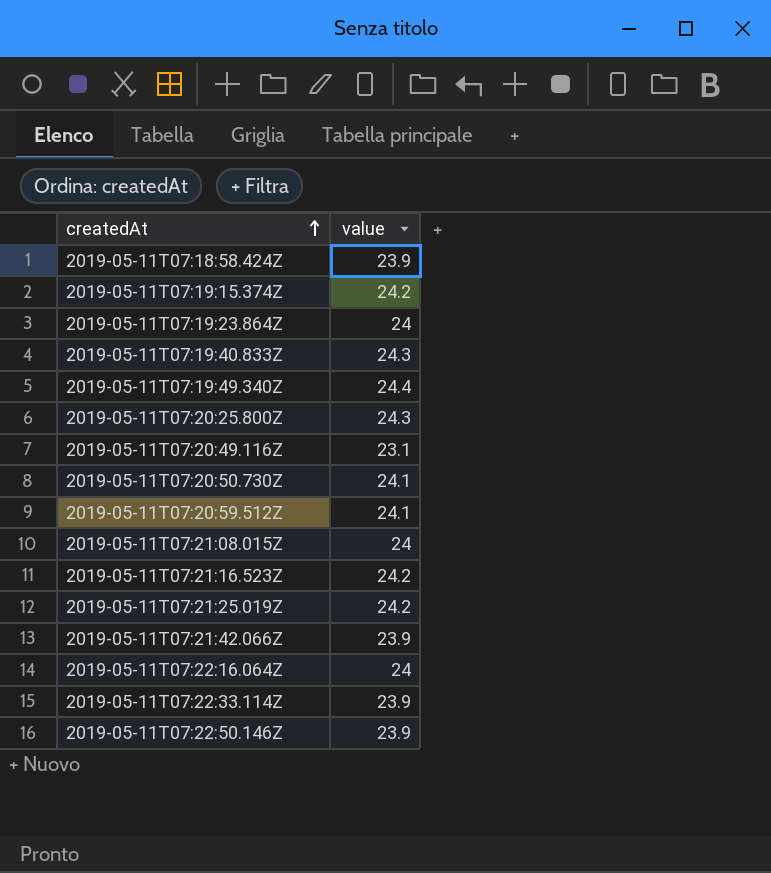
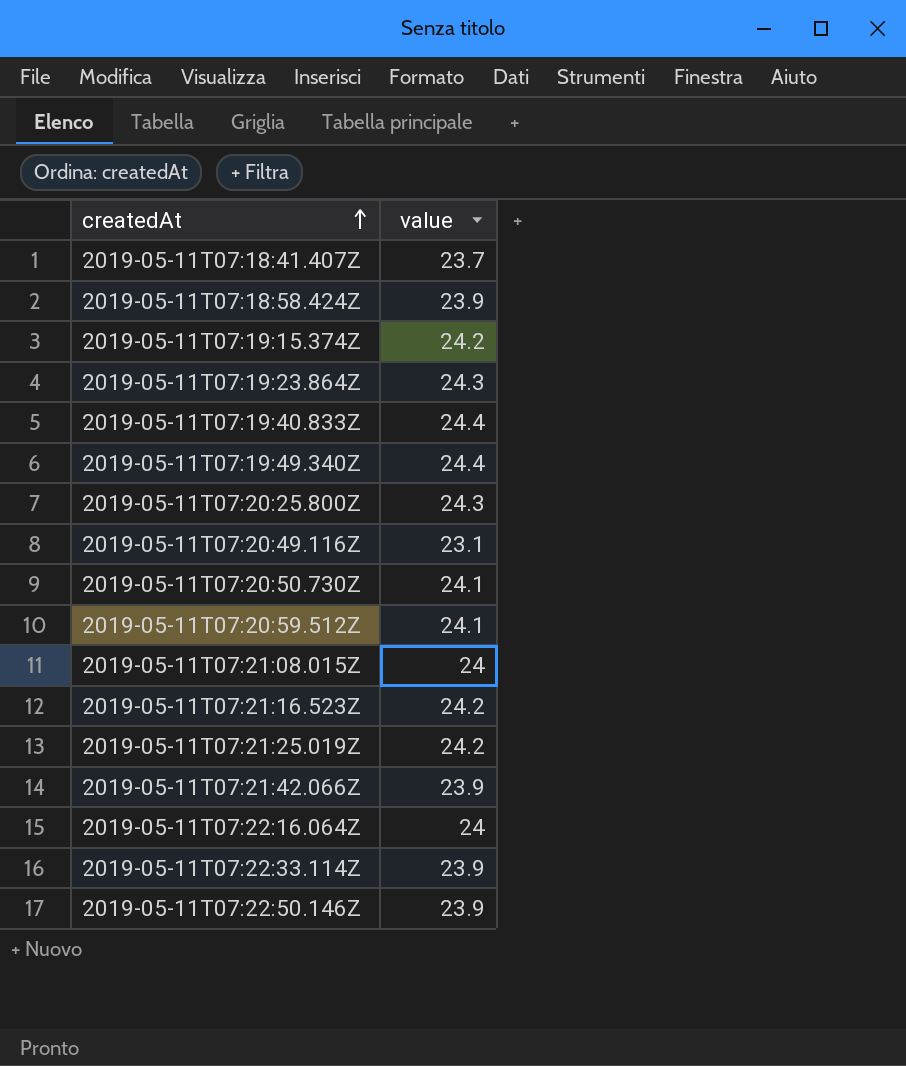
row 2019-05-11T07:18:41.407Z: none -> 23.7
2019-05-11T07:19:23.864Z | value: 24 -> 24.3
2019-05-11T07:19:40.833Z | value: 24.3 -> 24.4

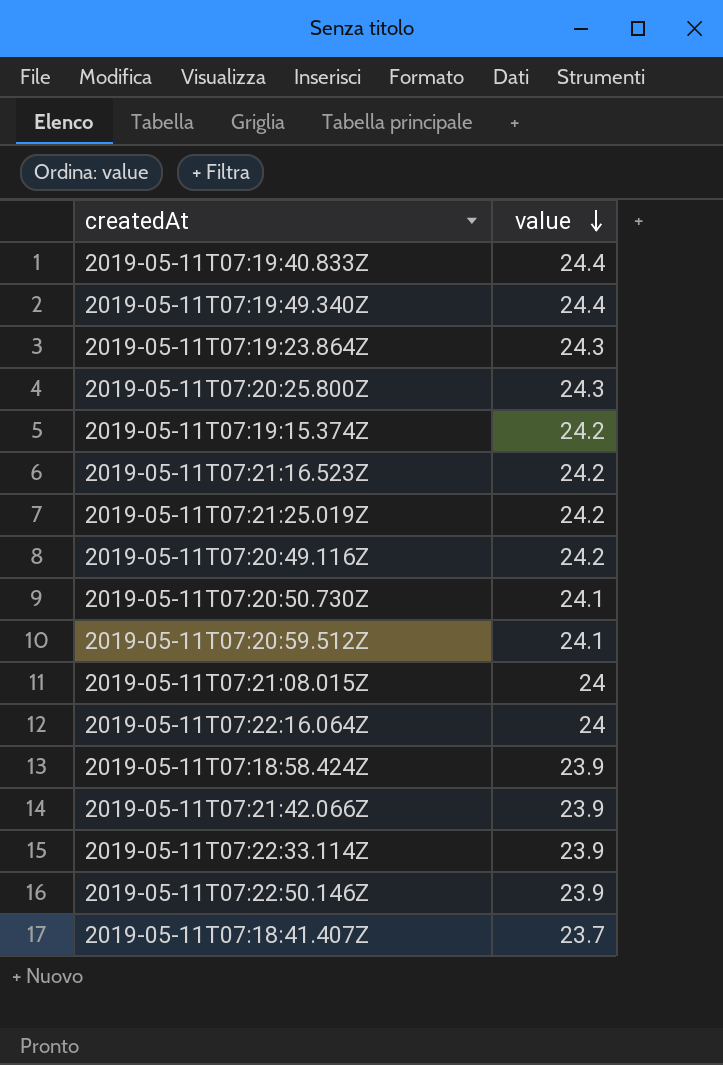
row order: createdAt ascending -> value descending
2019-05-11T07:20:49.116Z | value: 23.1 -> 24.2

